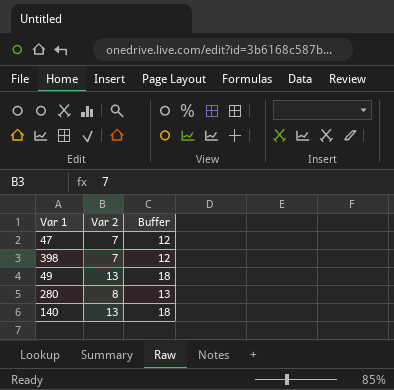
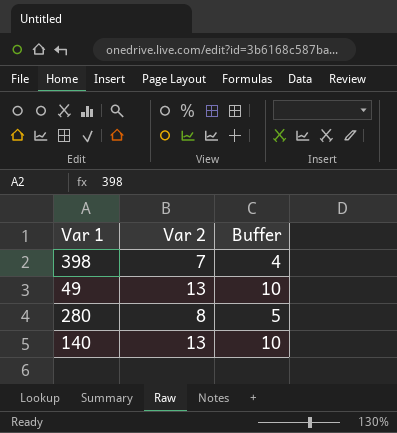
column Buffer | formula: [Var 2] + 5 -> [Var 2] - 3
row 47: 7 | 12 -> none

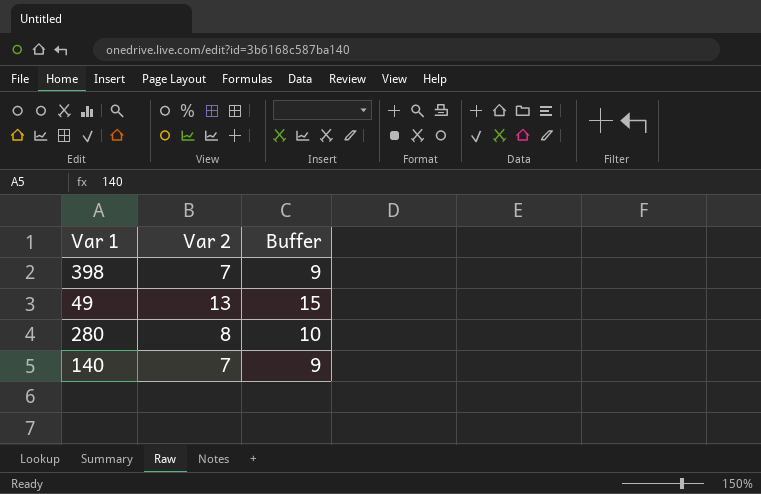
column Buffer | formula: [Var 2] - 3 -> [Var 2] + 2
140 | Var 2: 13 -> 7

